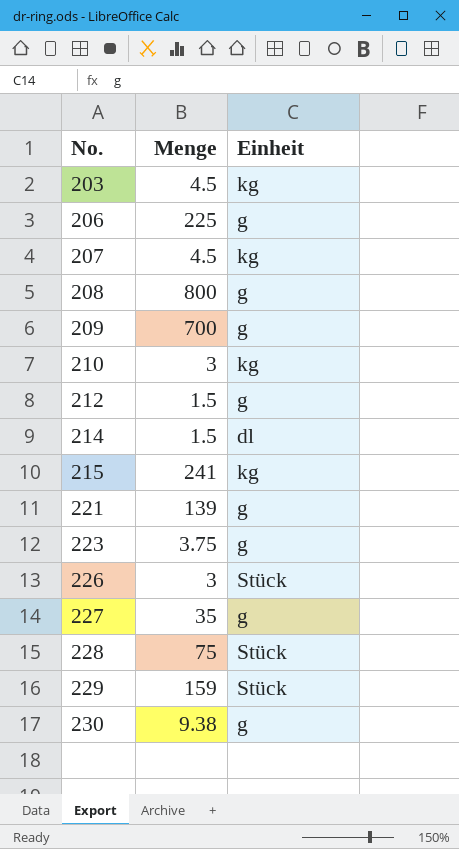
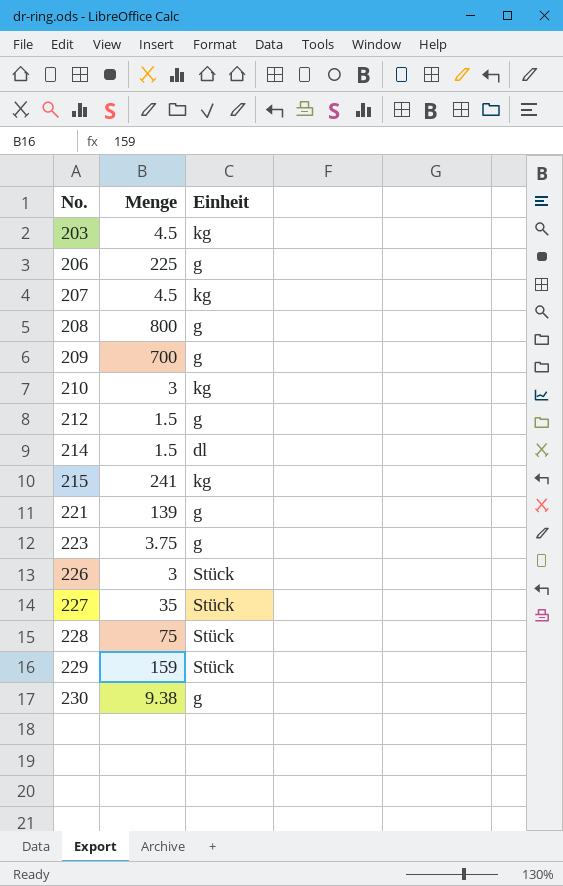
227 | Einheit: g -> Stück

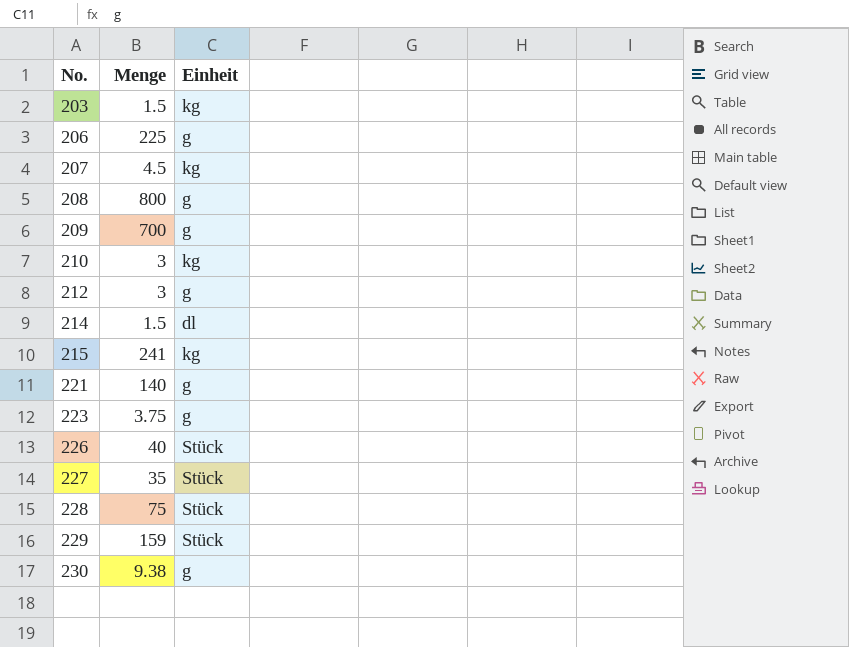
203 | Menge: 4.5 -> 1.5
212 | Menge: 1.5 -> 3
221 | Menge: 139 -> 140
226 | Menge: 3 -> 40

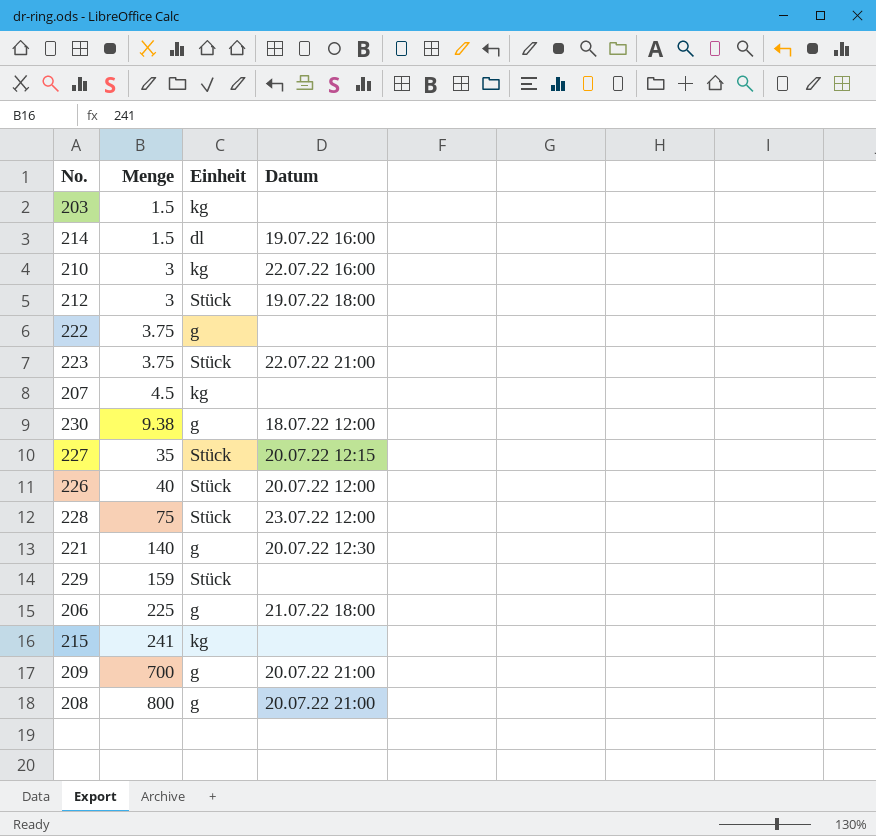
row order: No. ascending -> Menge ascending
column Datum | position: none -> 4
212 | Einheit: g -> Stück
row 222: none -> 3.75 | g | none
223 | Einheit: g -> Stück

